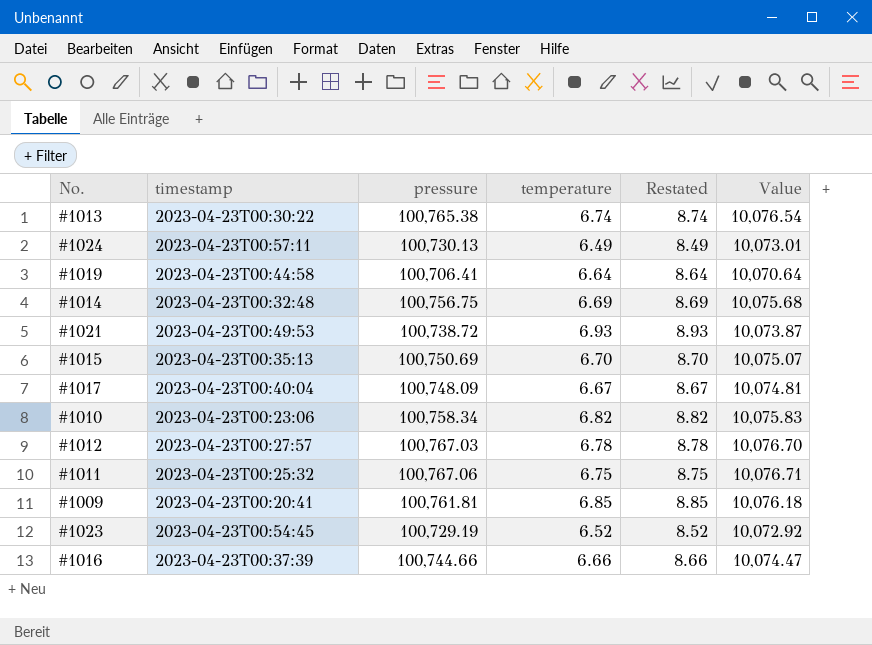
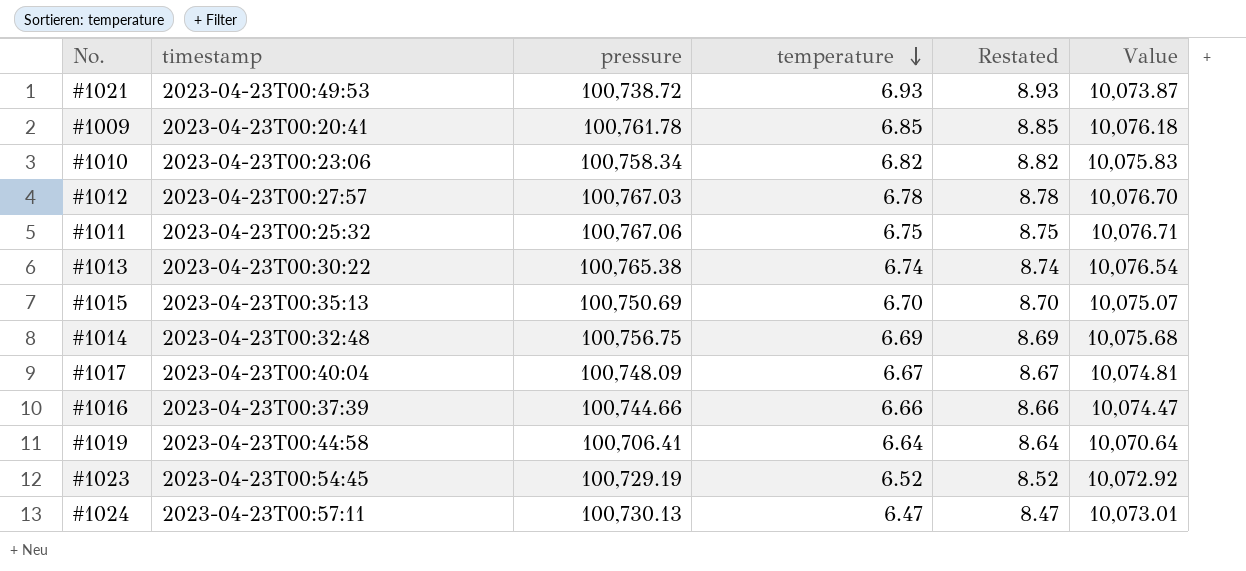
row order: none -> temperature descending
#1009 | pressure: 100,761.81 -> 100,761.78
#1024 | temperature: 6.49 -> 6.47
#1024 | Restated: 8.49 -> 8.47

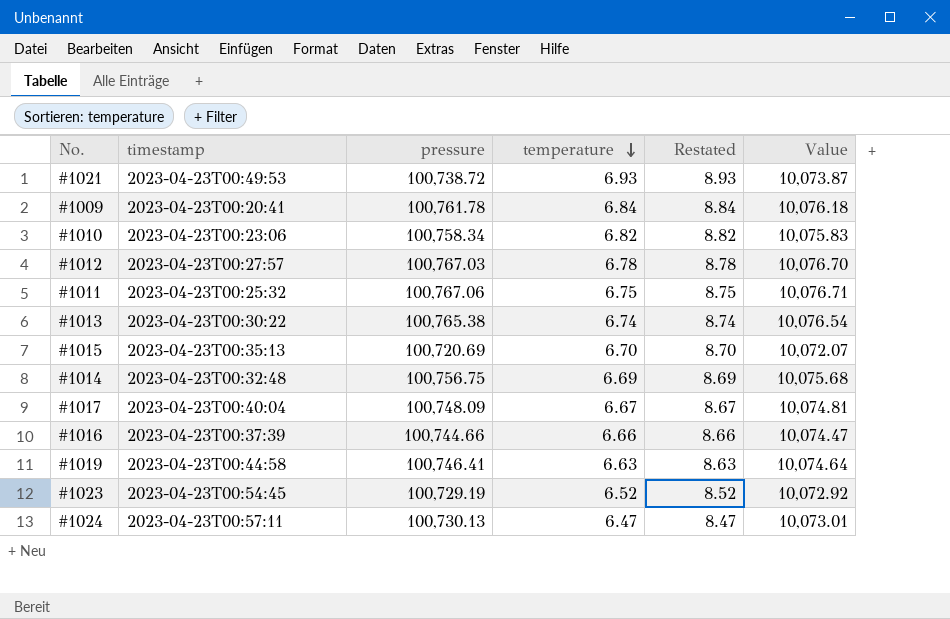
#1009 | temperature: 6.85 -> 6.84
#1009 | Restated: 8.85 -> 8.84
#1015 | pressure: 100,750.69 -> 100,720.69
#1015 | Value: 10,075.07 -> 10,072.07
#1019 | pressure: 100,706.41 -> 100,746.41
#1019 | temperature: 6.64 -> 6.63
#1019 | Restated: 8.64 -> 8.63
#1019 | Value: 10,070.64 -> 10,074.64

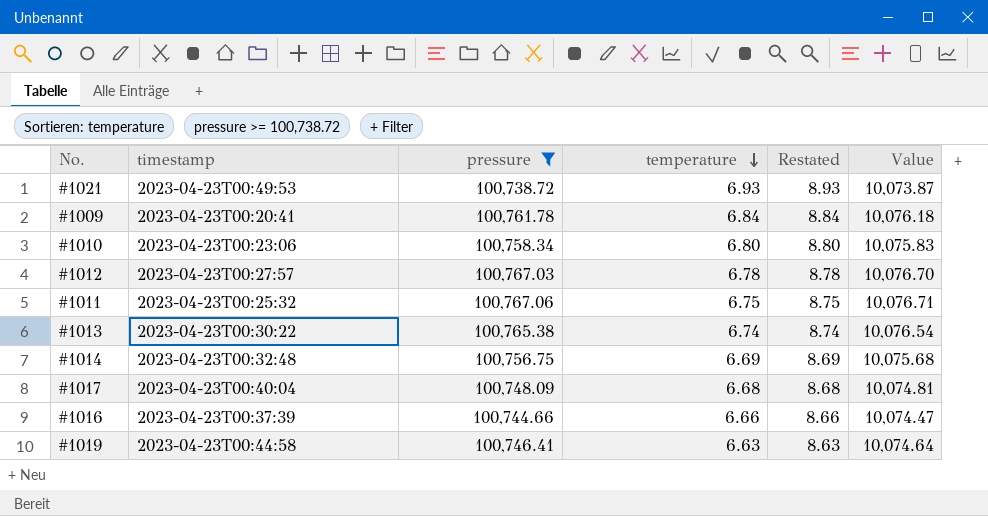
filter: none -> pressure >= 100,738.72
#1010 | temperature: 6.82 -> 6.80
#1010 | Restated: 8.82 -> 8.80
#1017 | temperature: 6.67 -> 6.68
#1017 | Restated: 8.67 -> 8.68

